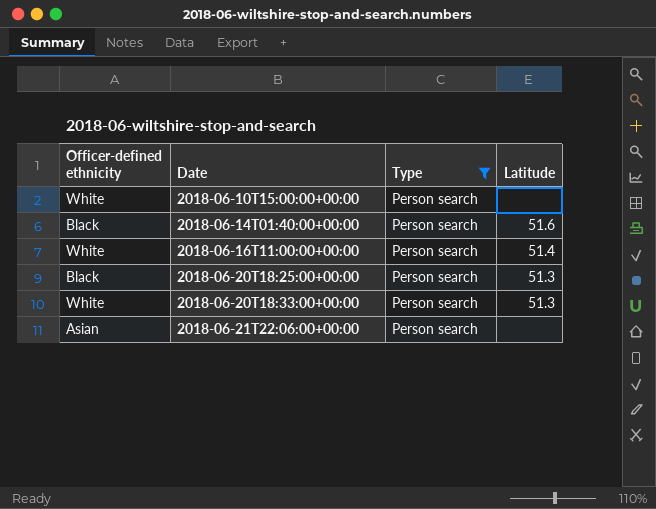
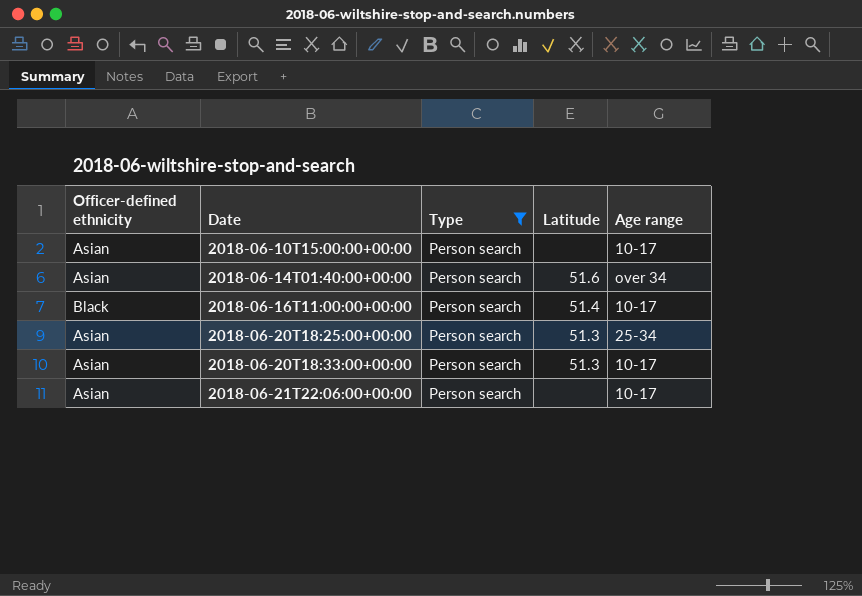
column Age range | position: none -> 5
2018-06-10T15:00:00+00:00 | Officer-defined ethnicity: White -> Asian
2018-06-14T01:40:00+00:00 | Officer-defined ethnicity: Black -> Asian
2018-06-16T11:00:00+00:00 | Officer-defined ethnicity: White -> Black
2018-06-20T18:25:00+00:00 | Officer-defined ethnicity: Black -> Asian
2018-06-20T18:33:00+00:00 | Officer-defined ethnicity: White -> Asian

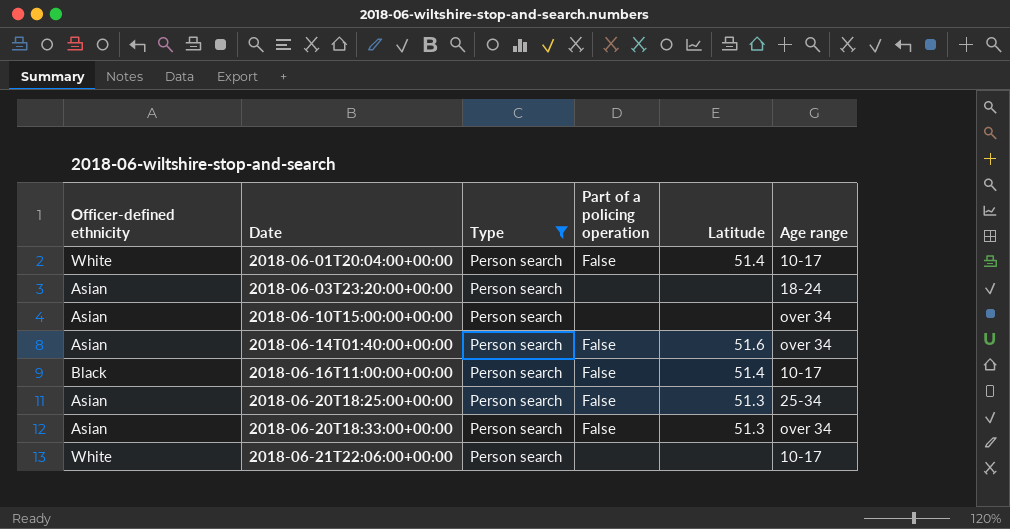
column Part of a policing operation | position: none -> 4
row 2018-06-01T20:04:00+00:00: none -> White | Person search | False | 51.4 | 10-17
row 2018-06-03T23:20:00+00:00: none -> Asian | Person search | none | none | 18-24
2018-06-10T15:00:00+00:00 | Age range: 10-17 -> over 34
2018-06-20T18:33:00+00:00 | Age range: 10-17 -> over 34
2018-06-21T22:06:00+00:00 | Officer-defined ethnicity: Asian -> White

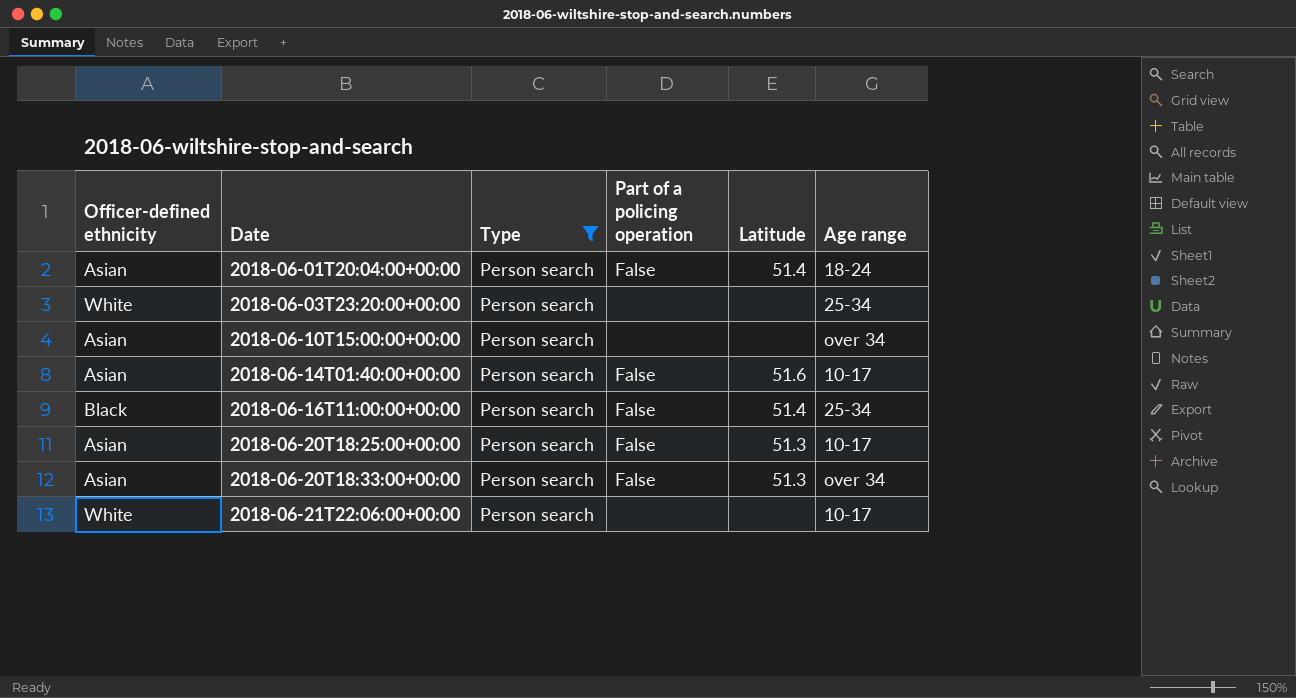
2018-06-01T20:04:00+00:00 | Officer-defined ethnicity: White -> Asian
2018-06-01T20:04:00+00:00 | Age range: 10-17 -> 18-24
2018-06-03T23:20:00+00:00 | Officer-defined ethnicity: Asian -> White
2018-06-03T23:20:00+00:00 | Age range: 18-24 -> 25-34
2018-06-14T01:40:00+00:00 | Age range: over 34 -> 10-17
2018-06-16T11:00:00+00:00 | Age range: 10-17 -> 25-34
2018-06-20T18:25:00+00:00 | Age range: 25-34 -> 10-17

